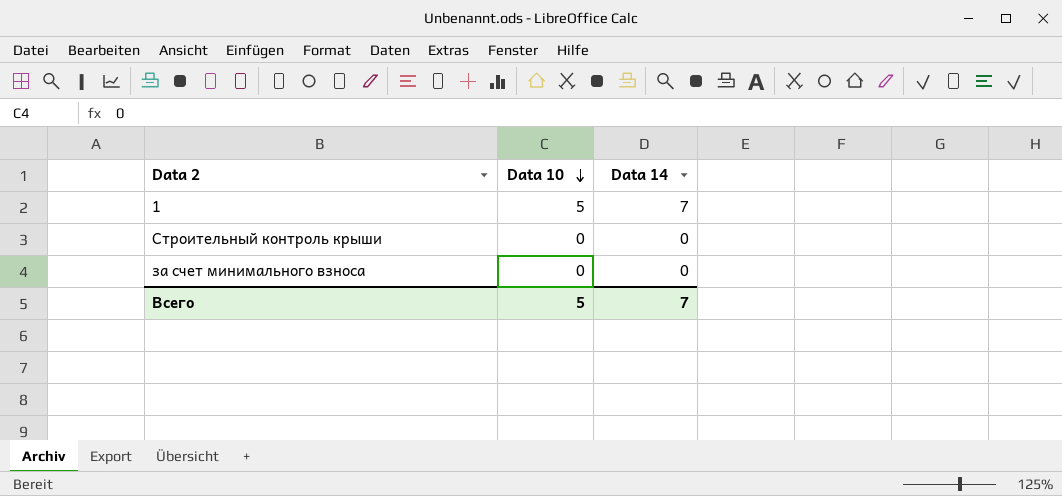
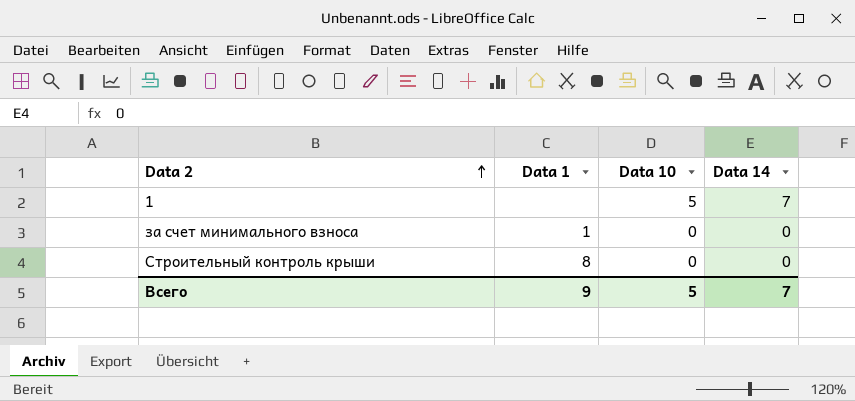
row order: Data 10 descending -> Data 2 ascending
column Data 1 | position: none -> 2

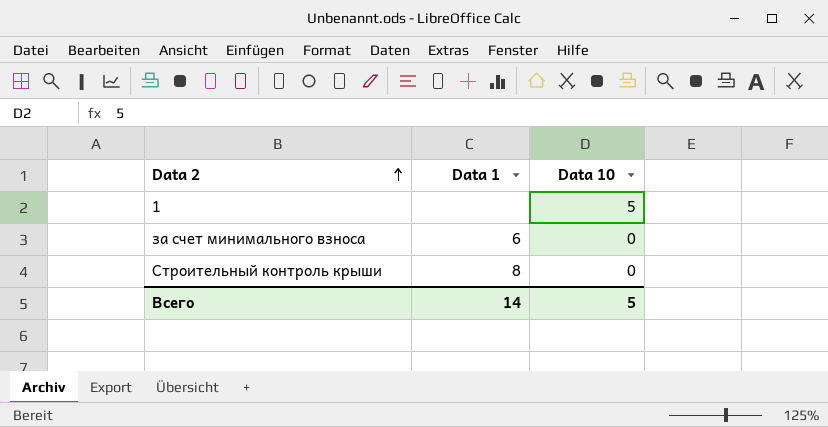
column Data 14 | position: 4 -> none
за счет минимального взноса | Data 1: 1 -> 6
Всего | Data 1: 9 -> 14

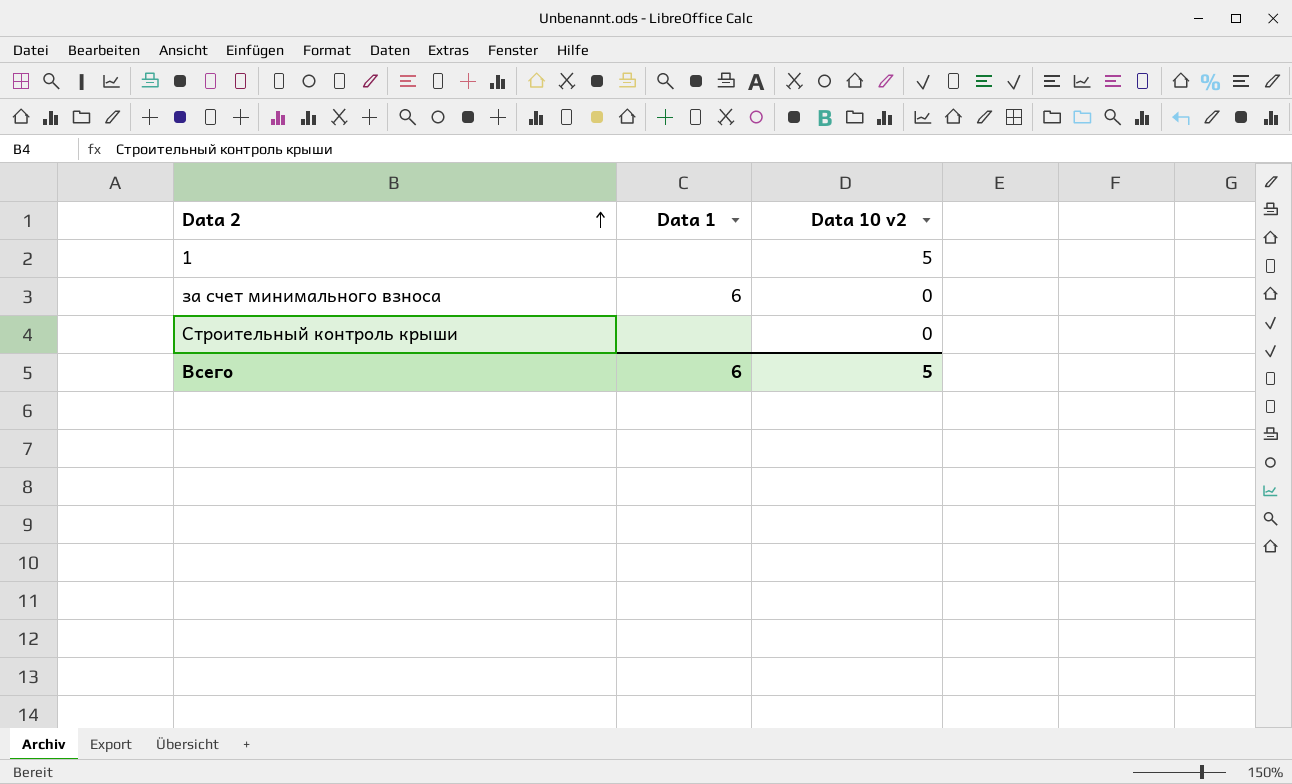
column name: Data 10 -> Data 10 v2
Строительный контроль крыши | Data 1: 8 -> none
Всего | Data 1: 14 -> 6

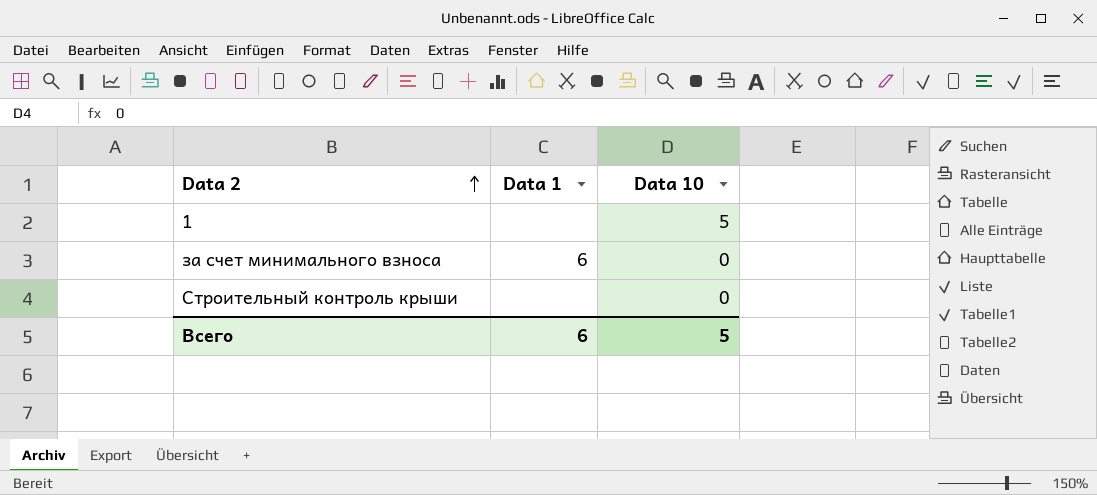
column name: Data 10 v2 -> Data 10

